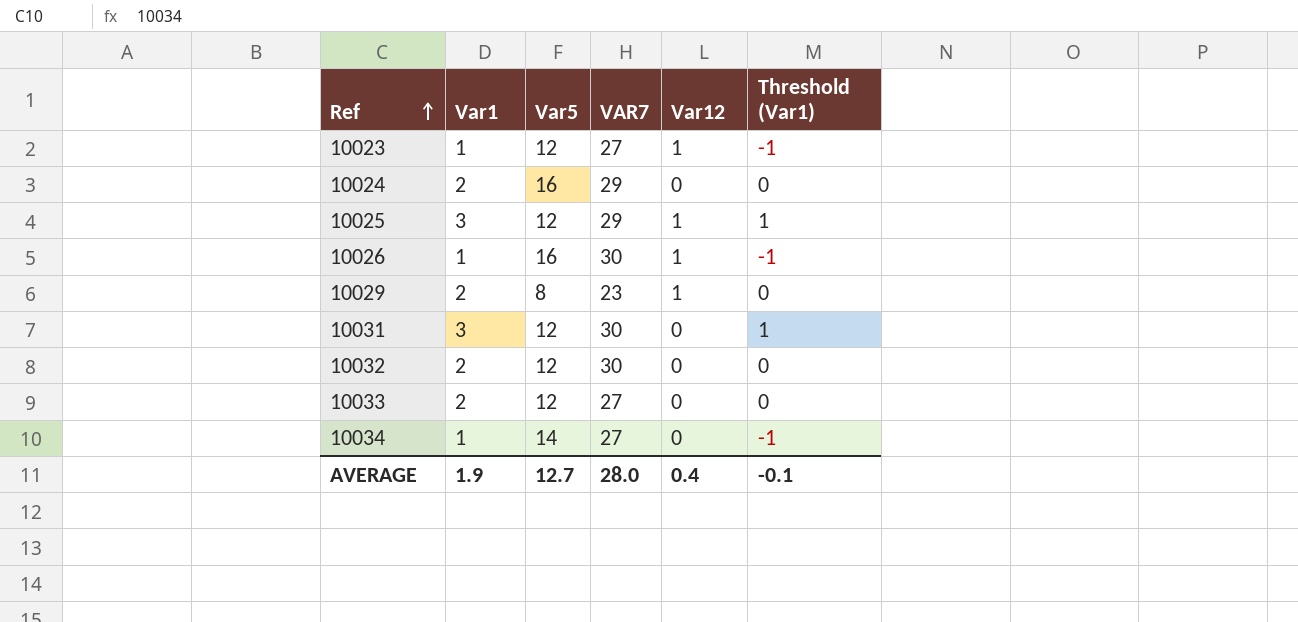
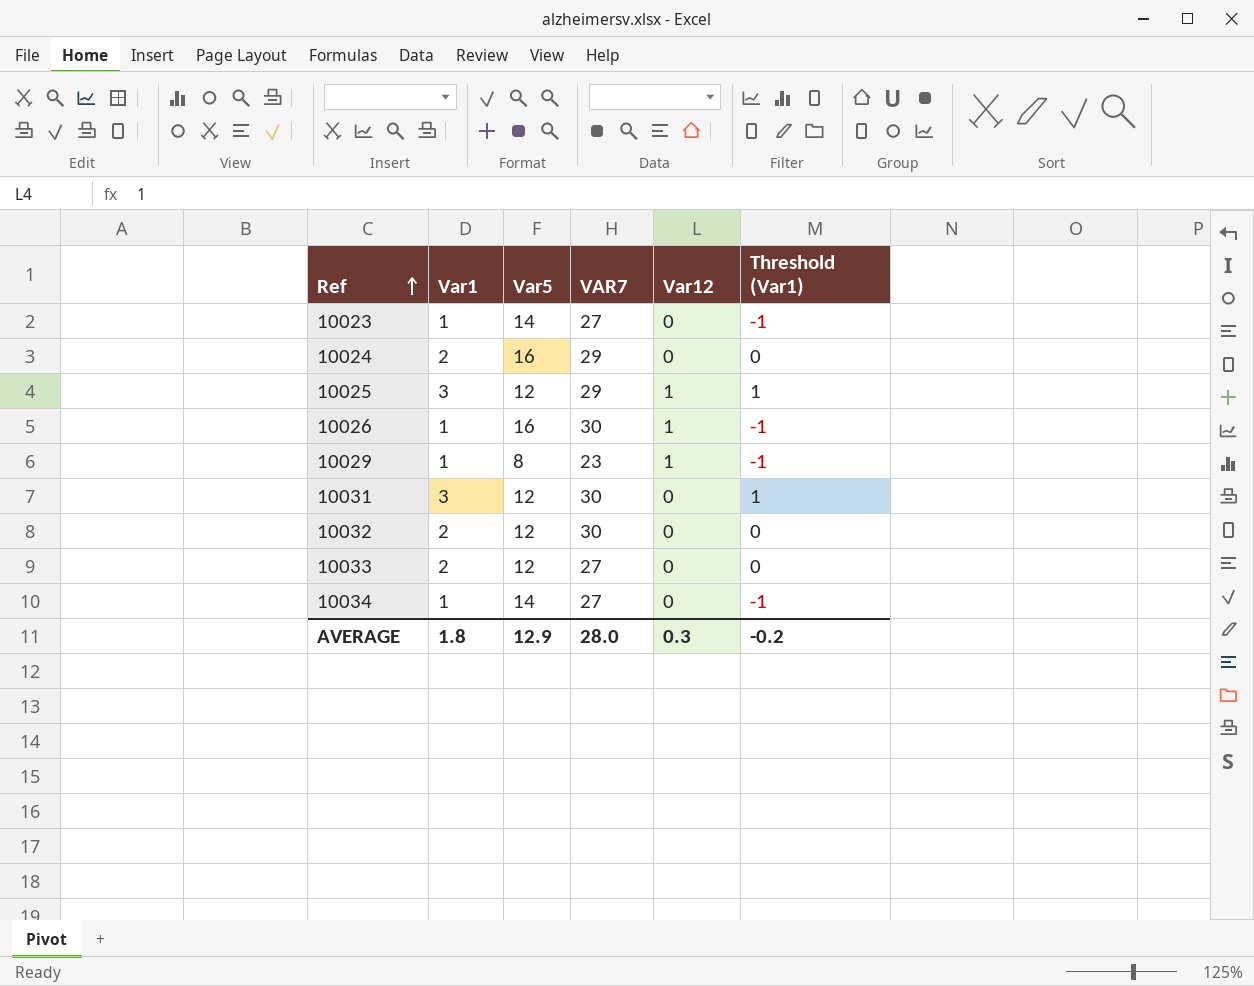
10023 | Var5: 12 -> 14
10023 | Var12: 1 -> 0
10029 | Var1: 2 -> 1
10029 | Threshold (Var1): 0 -> -1
AVERAGE | Var1: 1.9 -> 1.8
AVERAGE | Var5: 12.7 -> 12.9
AVERAGE | Var12: 0.4 -> 0.3
AVERAGE | Threshold (Var1): -0.1 -> -0.2

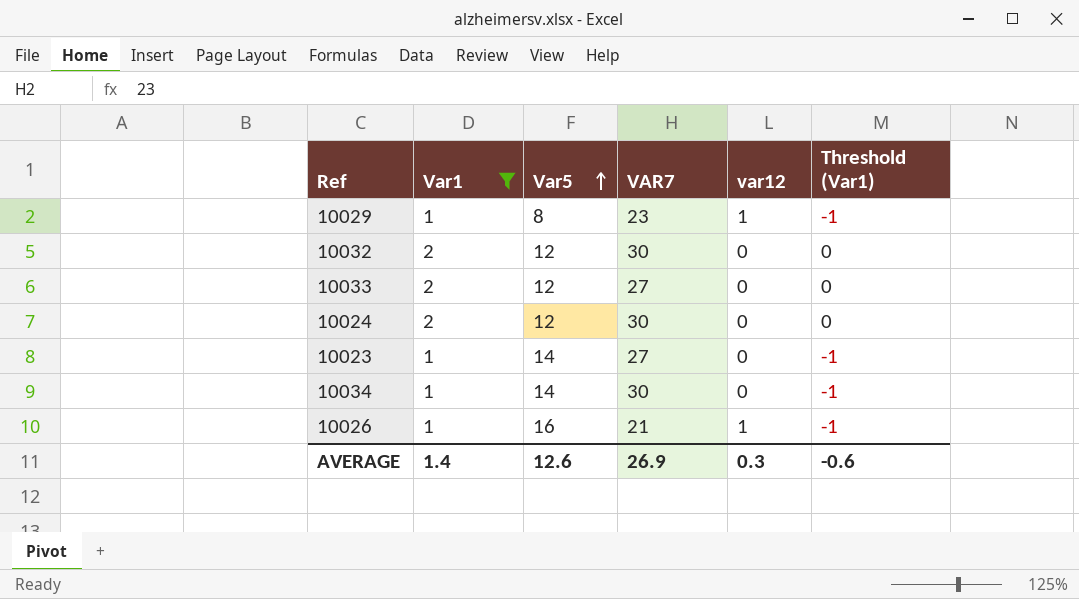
filter: none -> Var1 != 3
row order: Ref ascending -> Var5 ascending
column name: Var12 -> var12
10024 | Var5: 16 -> 12
10024 | VAR7: 29 -> 30
10034 | VAR7: 27 -> 30
10026 | VAR7: 30 -> 21
AVERAGE | Var1: 1.8 -> 1.4
AVERAGE | Var5: 12.9 -> 12.6
AVERAGE | VAR7: 28.0 -> 26.9
AVERAGE | Threshold (Var1): -0.2 -> -0.6

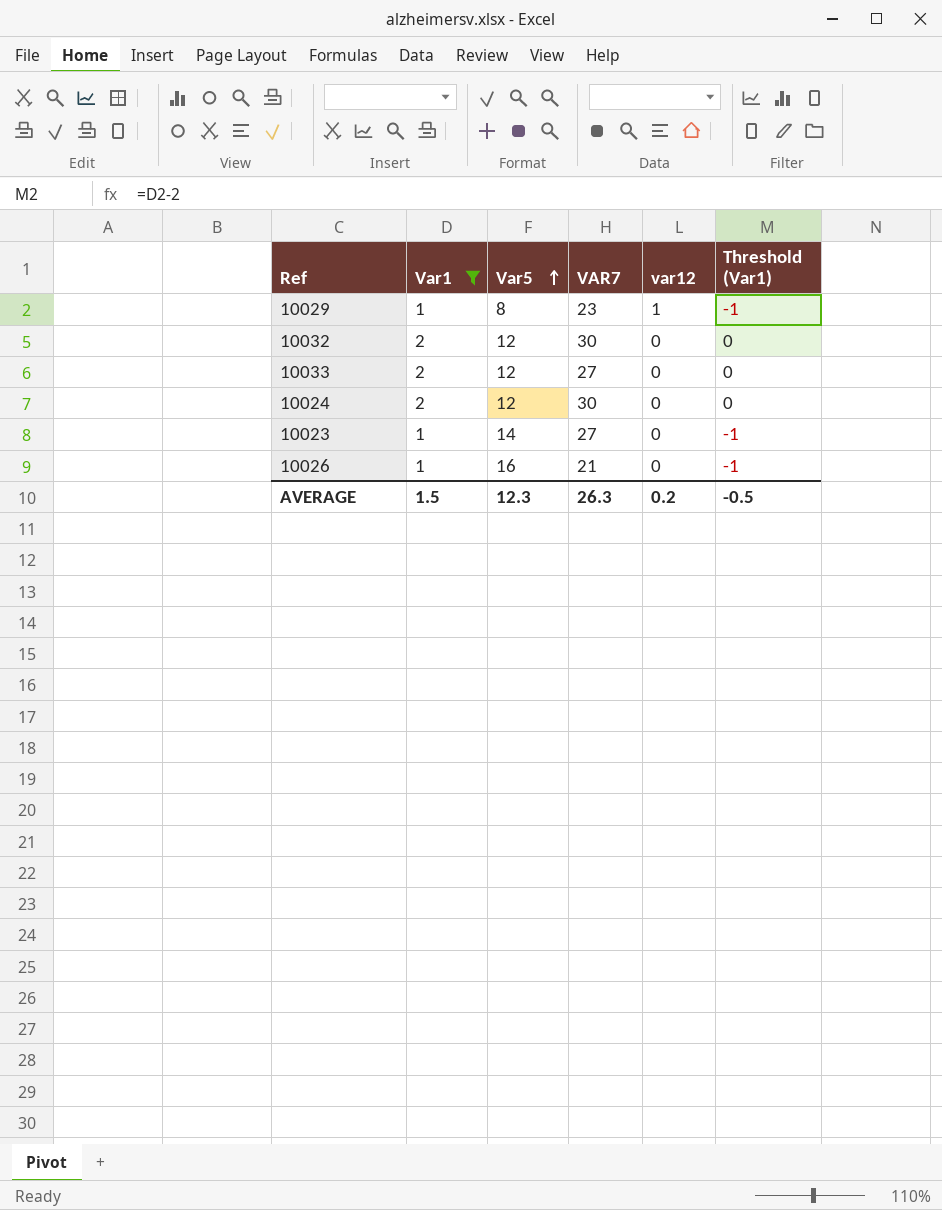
row 10034: 1 | 14 | 30 | 0 | -1 -> none
10026 | var12: 1 -> 0
AVERAGE | Var1: 1.4 -> 1.5
AVERAGE | Var5: 12.6 -> 12.3
AVERAGE | VAR7: 26.9 -> 26.3
AVERAGE | var12: 0.3 -> 0.2
AVERAGE | Threshold (Var1): -0.6 -> -0.5

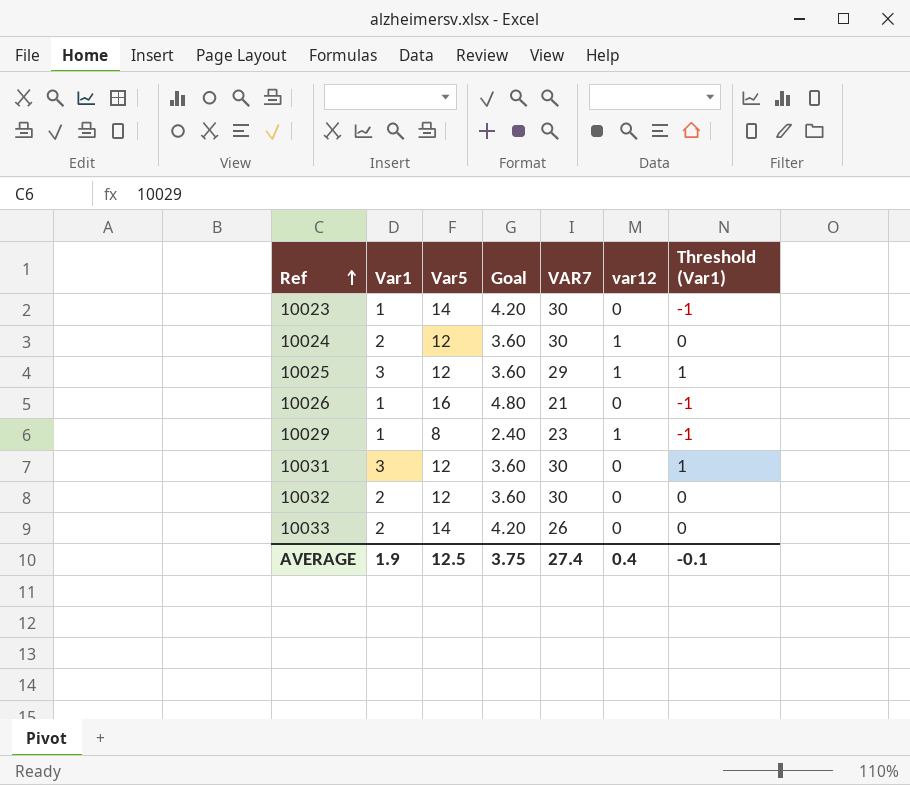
filter: Var1 != 3 -> none
row order: Var5 ascending -> Ref ascending
column Goal | formula: none -> [Var5] * 0.3
10023 | VAR7: 27 -> 30
10024 | var12: 0 -> 1
10033 | Var5: 12 -> 14
10033 | VAR7: 27 -> 26
AVERAGE | Var1: 1.5 -> 1.9
AVERAGE | Var5: 12.3 -> 12.5
AVERAGE | VAR7: 26.3 -> 27.4
AVERAGE | var12: 0.2 -> 0.4
AVERAGE | Threshold (Var1): -0.5 -> -0.1

